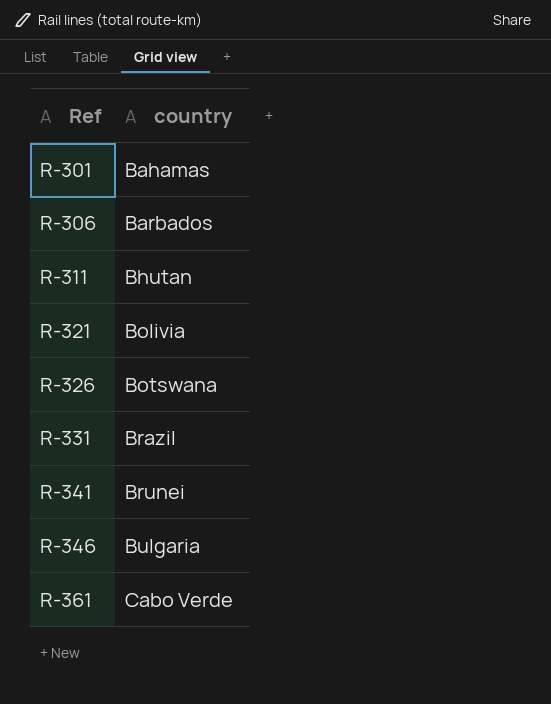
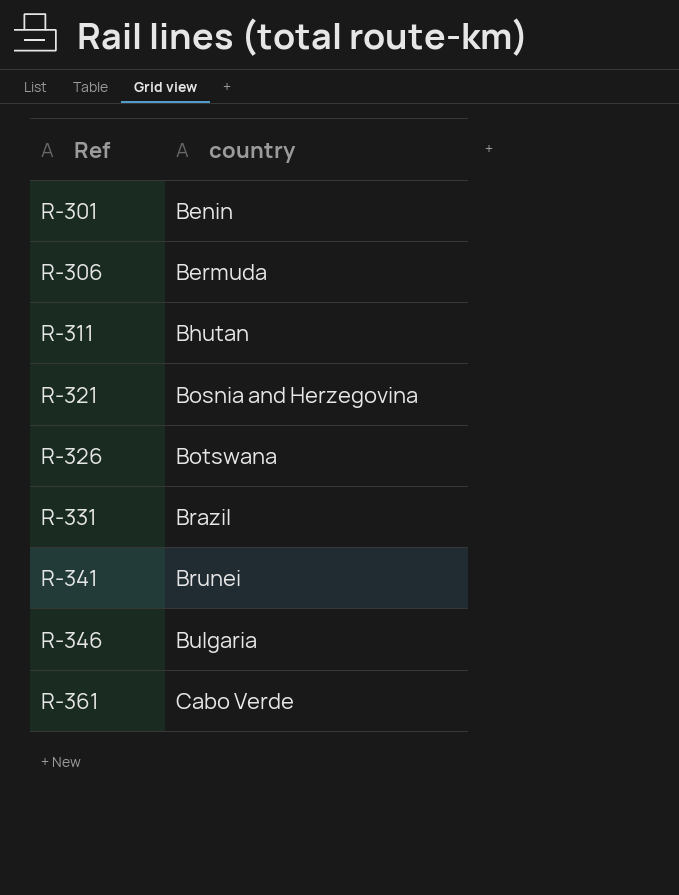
R-301 | country: Bahamas -> Benin
R-306 | country: Barbados -> Bermuda
R-321 | country: Bolivia -> Bosnia and Herzegovina

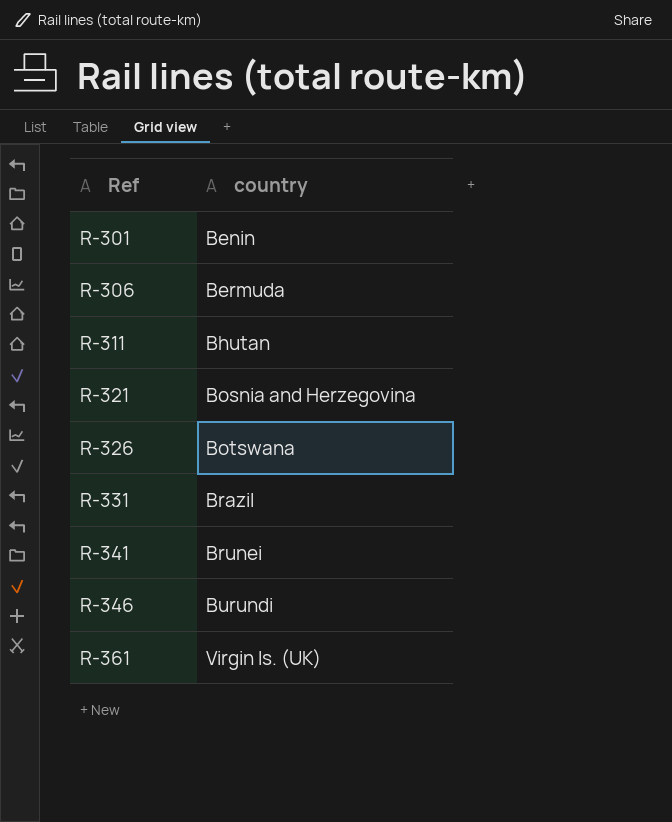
R-346 | country: Bulgaria -> Burundi
R-361 | country: Cabo Verde -> Virgin Is. (UK)

